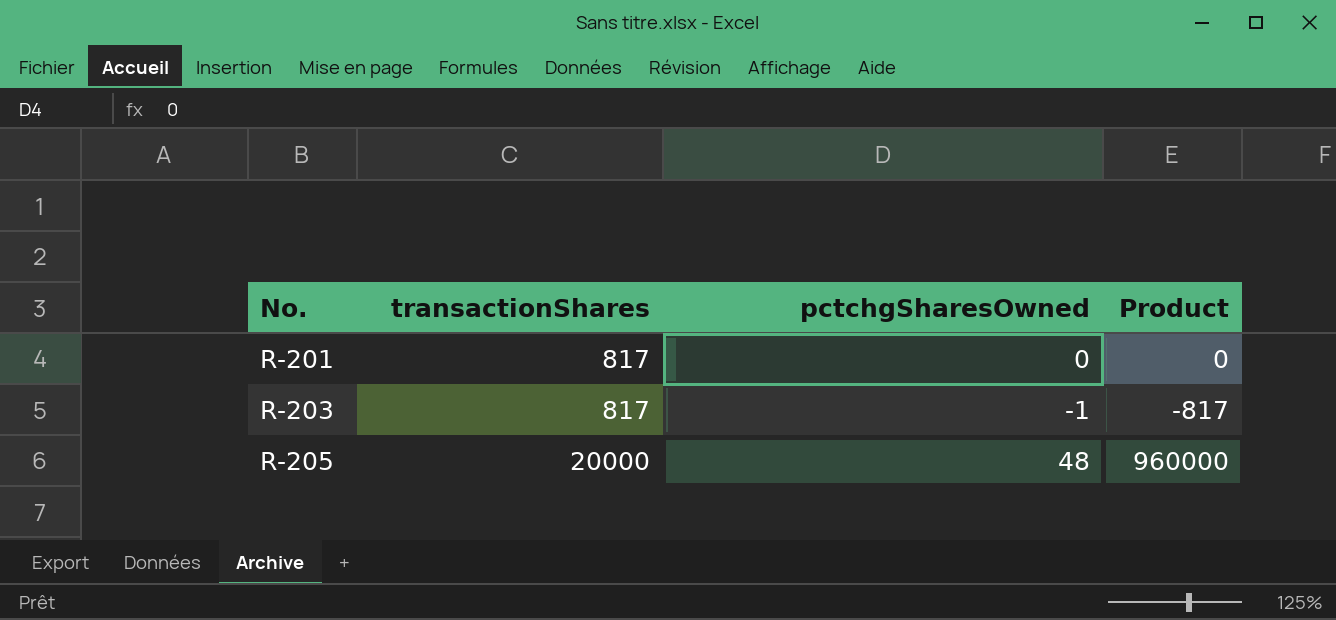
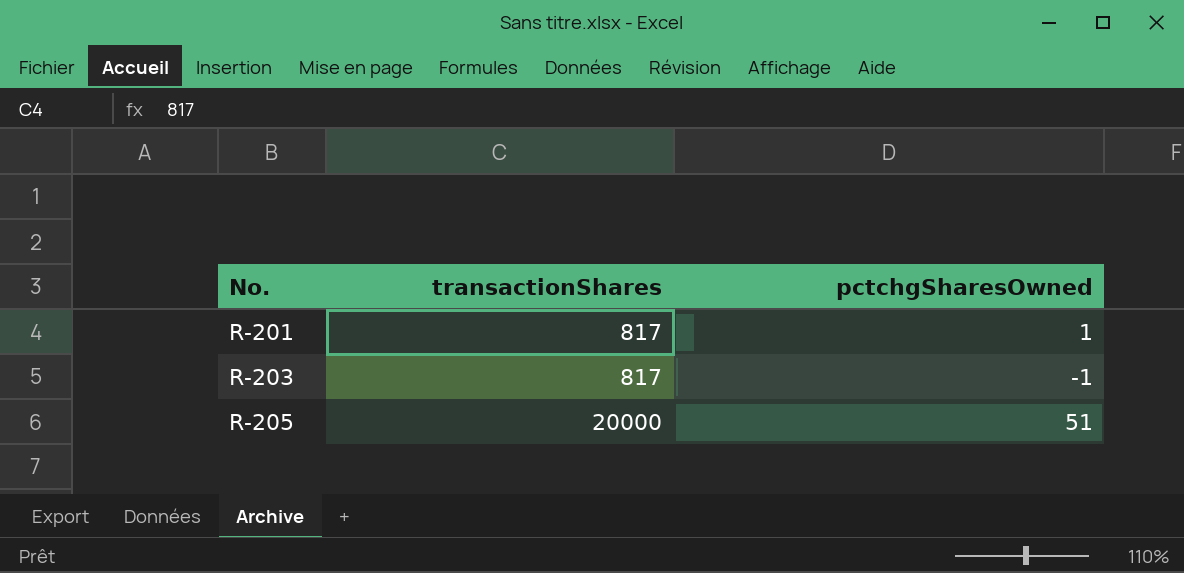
column Product | formula: [transactionShares] * [pctchgSharesOwned] -> none
R-201 | pctchgSharesOwned: 0 -> 1
R-205 | pctchgSharesOwned: 48 -> 51

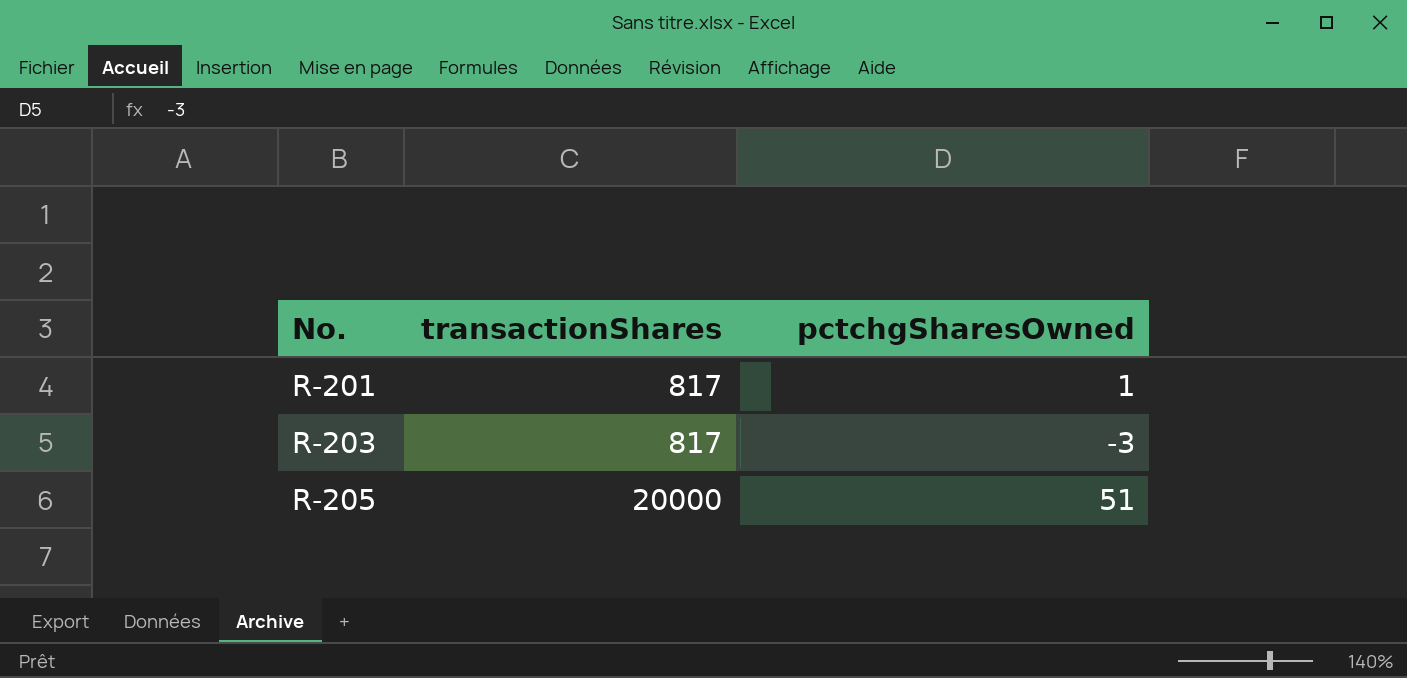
R-203 | pctchgSharesOwned: -1 -> -3

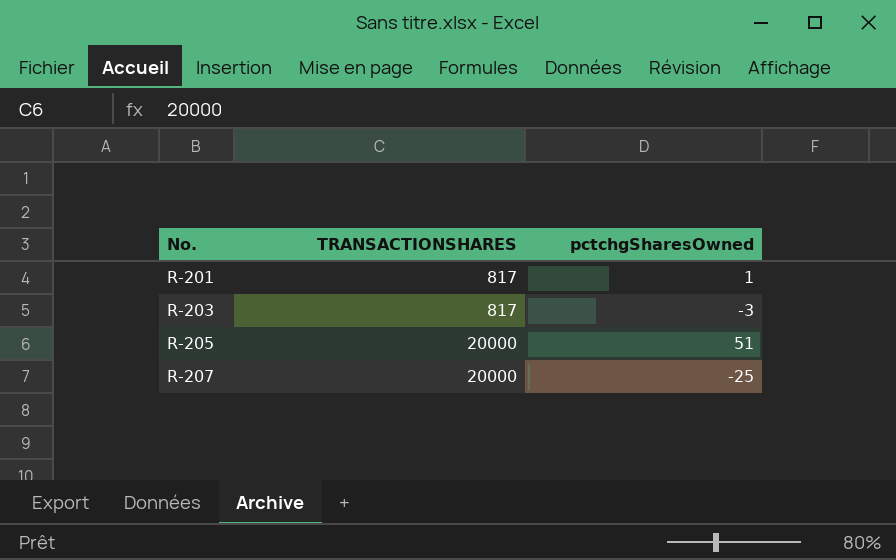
column name: transactionShares -> TRANSACTIONSHARES
row R-207: none -> 20000 | -25

